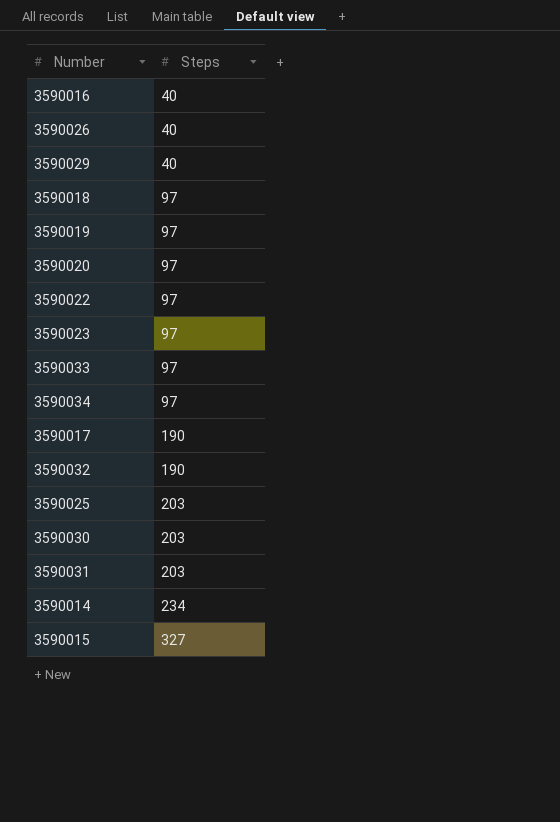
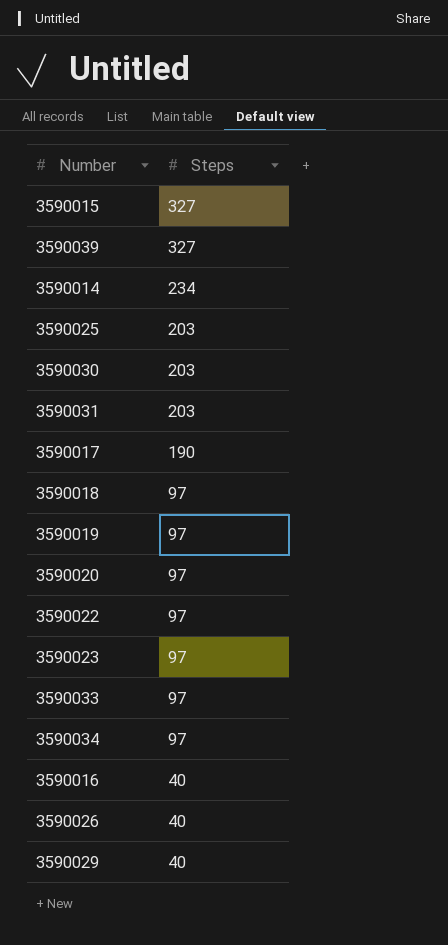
row order: Steps ascending -> Steps descending
row 3590032: 190 -> none
row 3590039: none -> 327

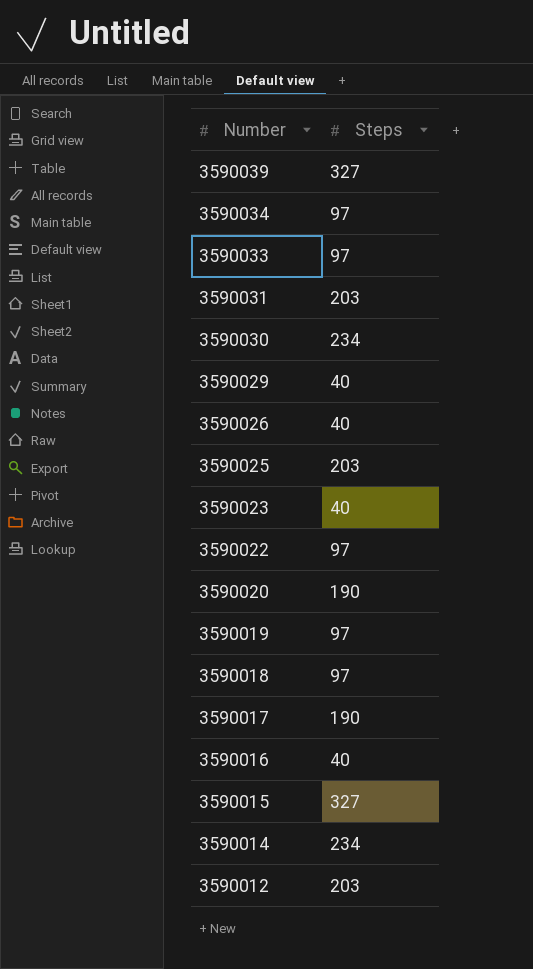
row order: Steps descending -> Number descending
3590030 | Steps: 203 -> 234
3590023 | Steps: 97 -> 40
3590020 | Steps: 97 -> 190
row 3590012: none -> 203

